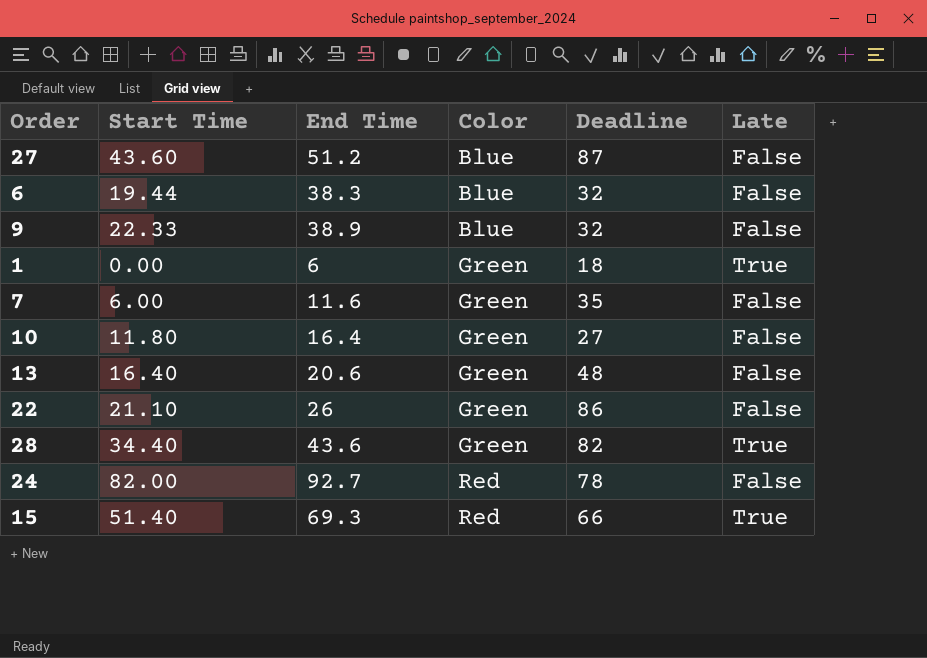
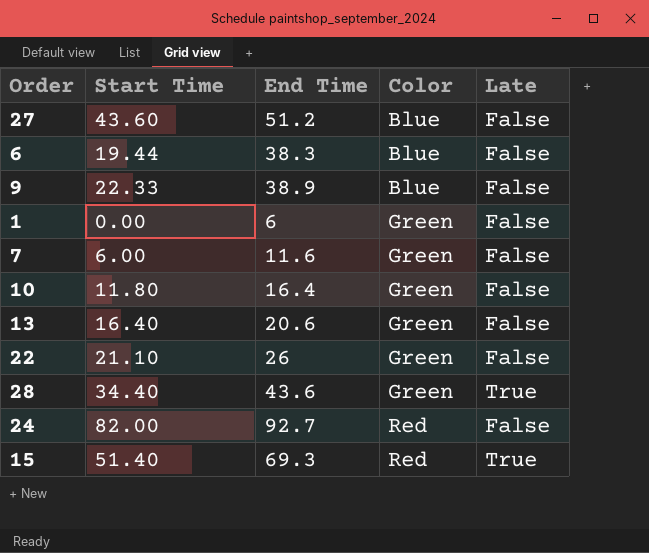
column Deadline | position: 5 -> none
1 | Late: True -> False

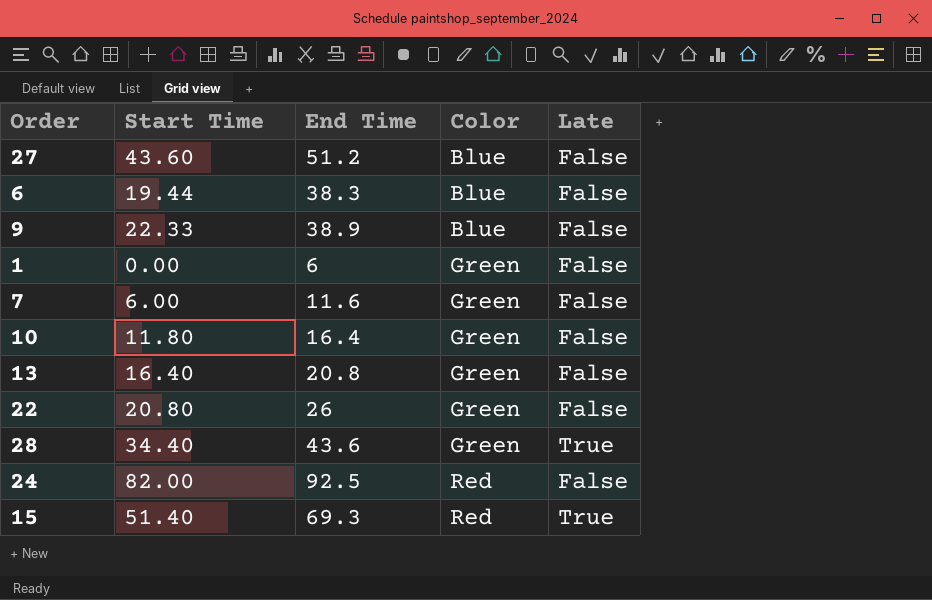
13 | End Time: 20.6 -> 20.8
22 | Start Time: 21.10 -> 20.80
24 | End Time: 92.7 -> 92.5

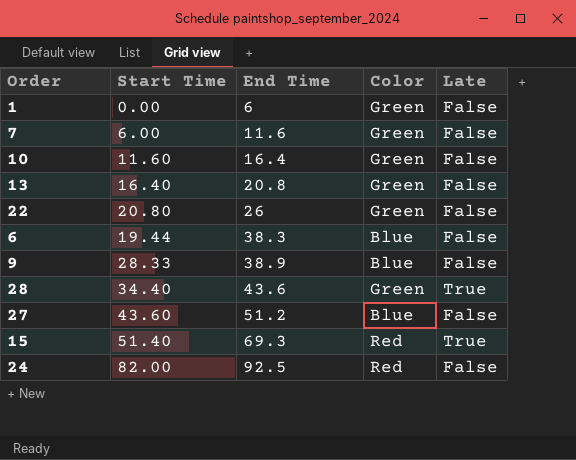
row order: Color ascending -> End Time ascending
10 | Start Time: 11.80 -> 11.60
9 | Start Time: 22.33 -> 28.33

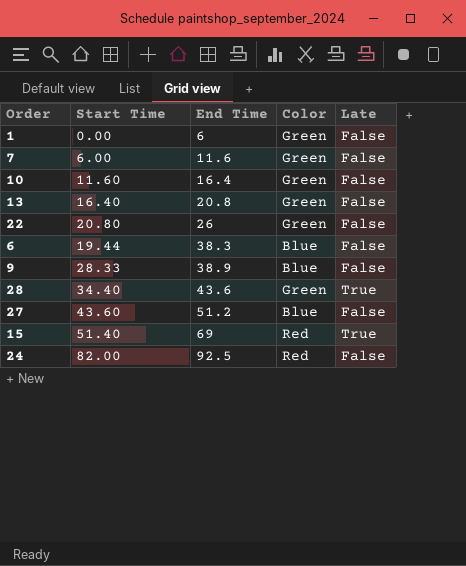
15 | End Time: 69.3 -> 69

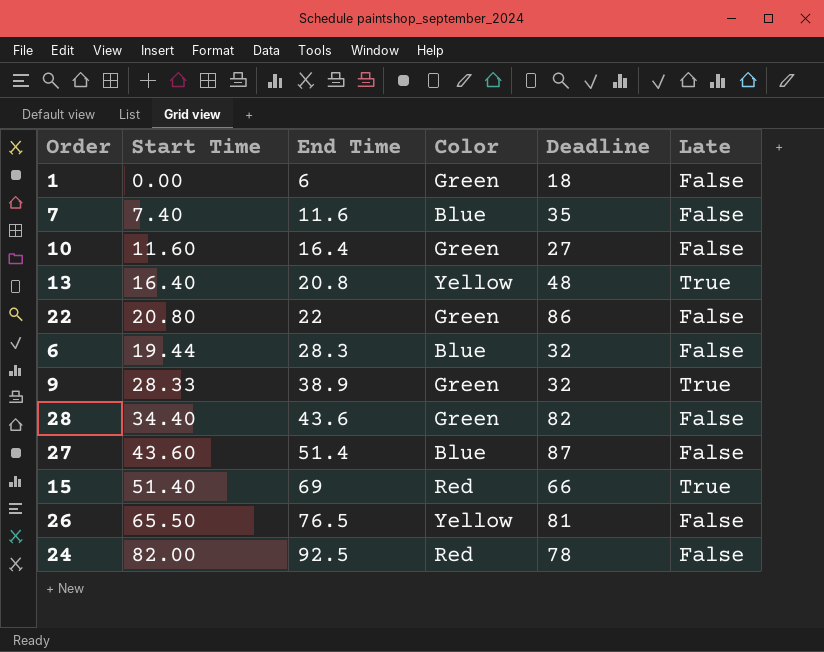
column Deadline | position: none -> 5
7 | Start Time: 6.00 -> 7.40
7 | Color: Green -> Blue
13 | Color: Green -> Yellow
13 | Late: False -> True
22 | End Time: 26 -> 22
6 | End Time: 38.3 -> 28.3
9 | Color: Blue -> Green
9 | Late: False -> True
28 | Late: True -> False
27 | End Time: 51.2 -> 51.4
row 26: none -> 65.50 | 76.5 | Yellow | 81 | False

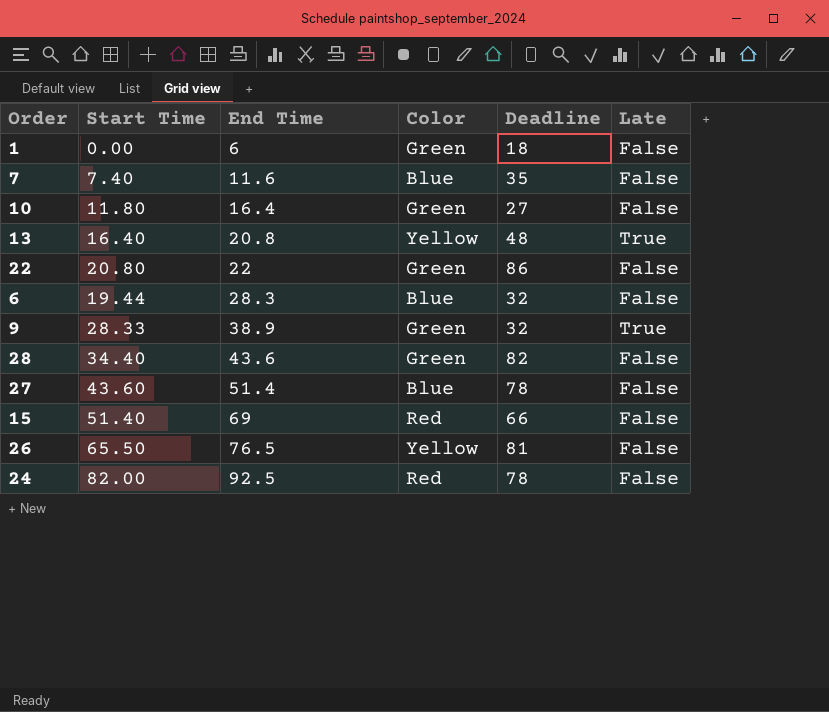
10 | Start Time: 11.60 -> 11.80
27 | Deadline: 87 -> 78
15 | Late: True -> False

